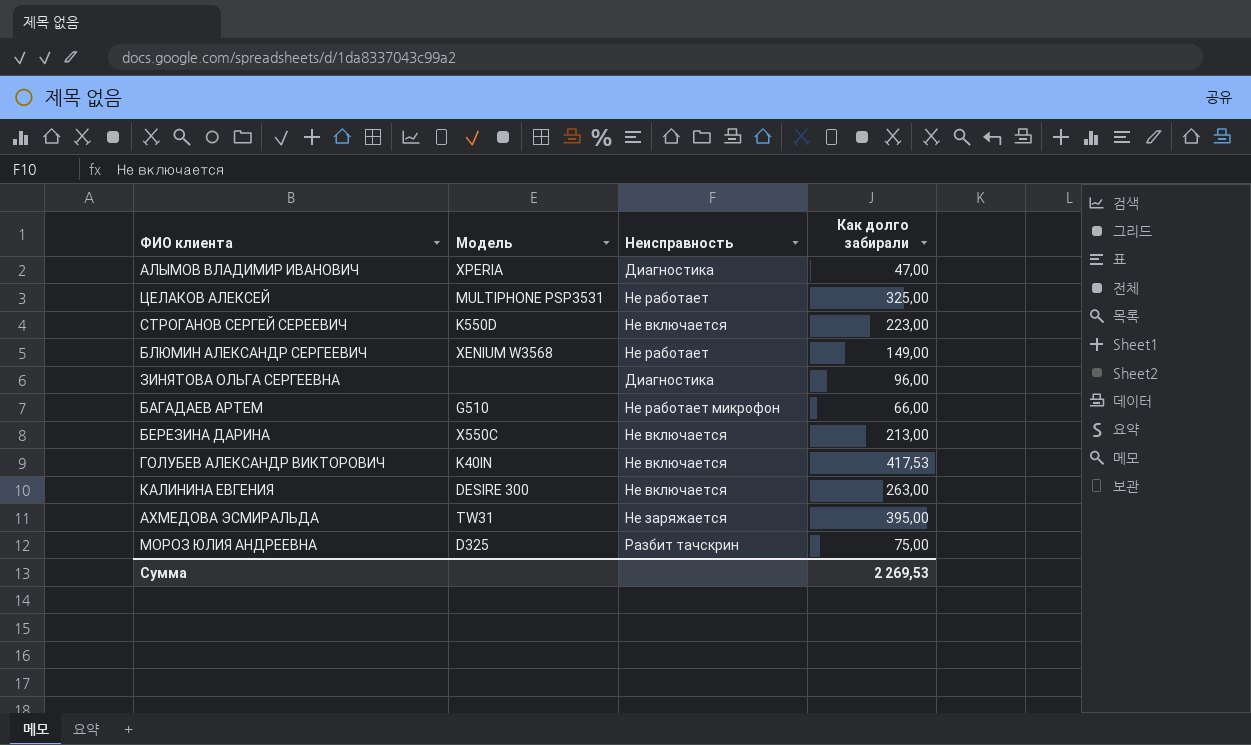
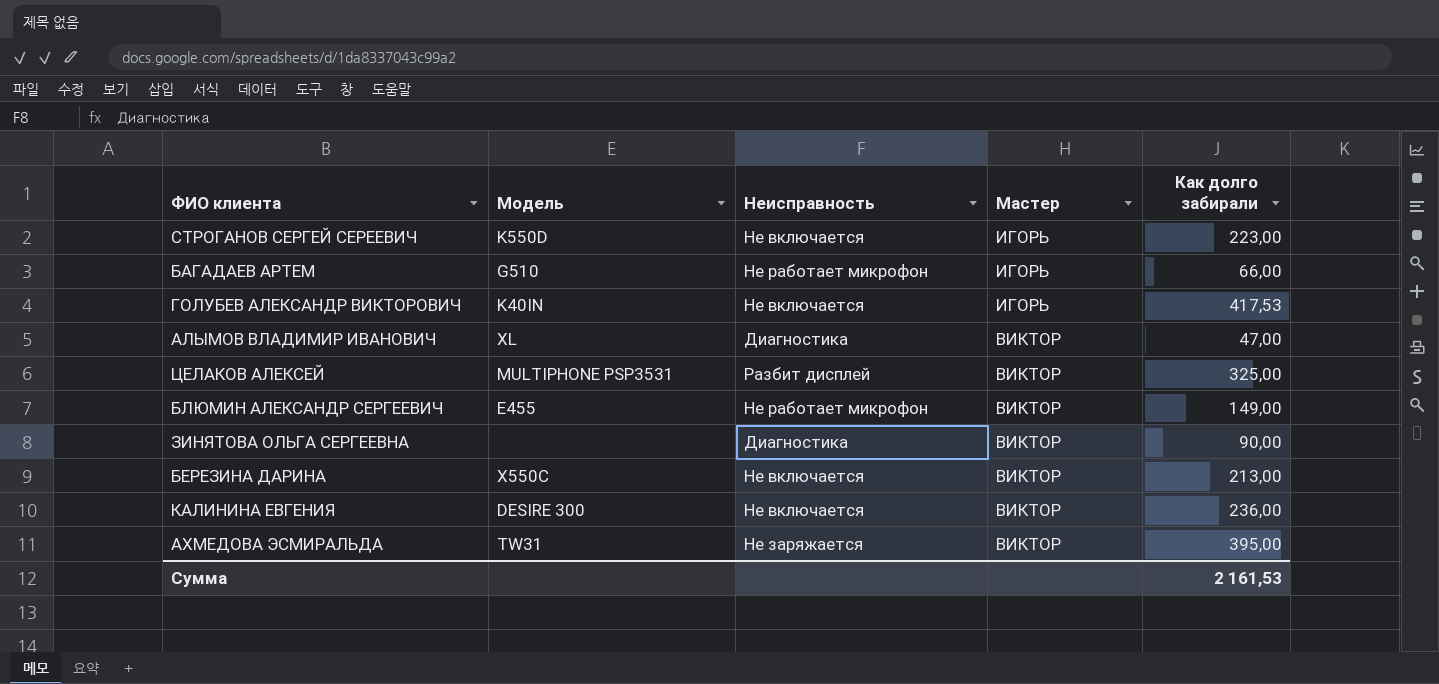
row order: none -> Мастер descending
column Мастер | position: none -> 4
row МОРОЗ ЮЛИЯ АНДРЕЕВНА: D325 | Разбит тачскрин | 75,00 -> none
АЛЫМОВ ВЛАДИМИР ИВАНОВИЧ | Модель: XPERIA -> XL
ЦЕЛАКОВ АЛЕКСЕЙ | Неисправность: Не работает -> Разбит дисплей
БЛЮМИН АЛЕКСАНДР СЕРГЕЕВИЧ | Модель: XENIUM W3568 -> E455
БЛЮМИН АЛЕКСАНДР СЕРГЕЕВИЧ | Неисправность: Не работает -> Не работает микрофон
ЗИНЯТОВА ОЛЬГА СЕРГЕЕВНА | Как долго забирали: 96,00 -> 90,00
КАЛИНИНА ЕВГЕНИЯ | Как долго забирали: 263,00 -> 236,00
Сумма | Как долго забирали: 2 269,53 -> 2 161,53

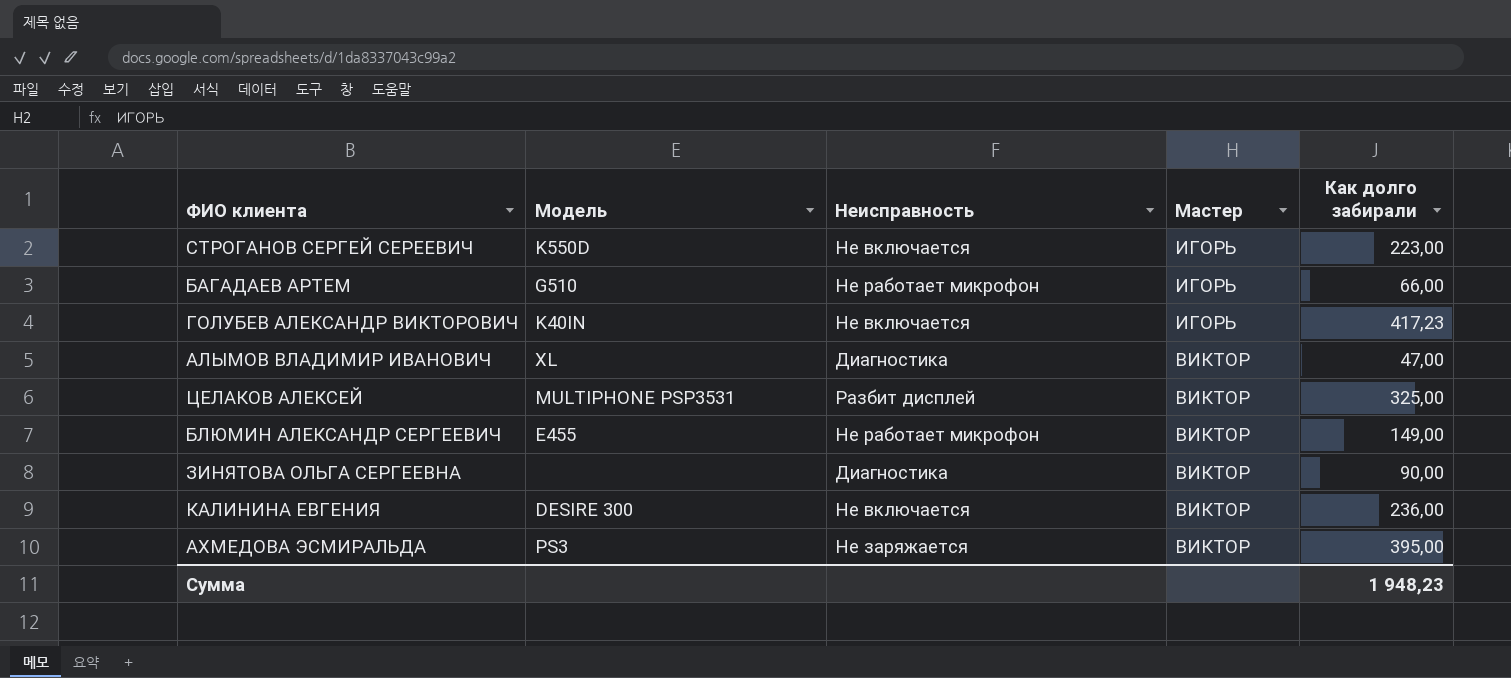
row БЕРЕЗИНА ДАРИНА: X550C | Не включается | ВИКТОР | 213,00 -> none
ГОЛУБЕВ АЛЕКСАНДР ВИКТОРОВИЧ | Как долго забирали: 417,53 -> 417,23
АХМЕДОВА ЭСМИРАЛЬДА | Модель: TW31 -> PS3
Сумма | Как долго забирали: 2 161,53 -> 1 948,23

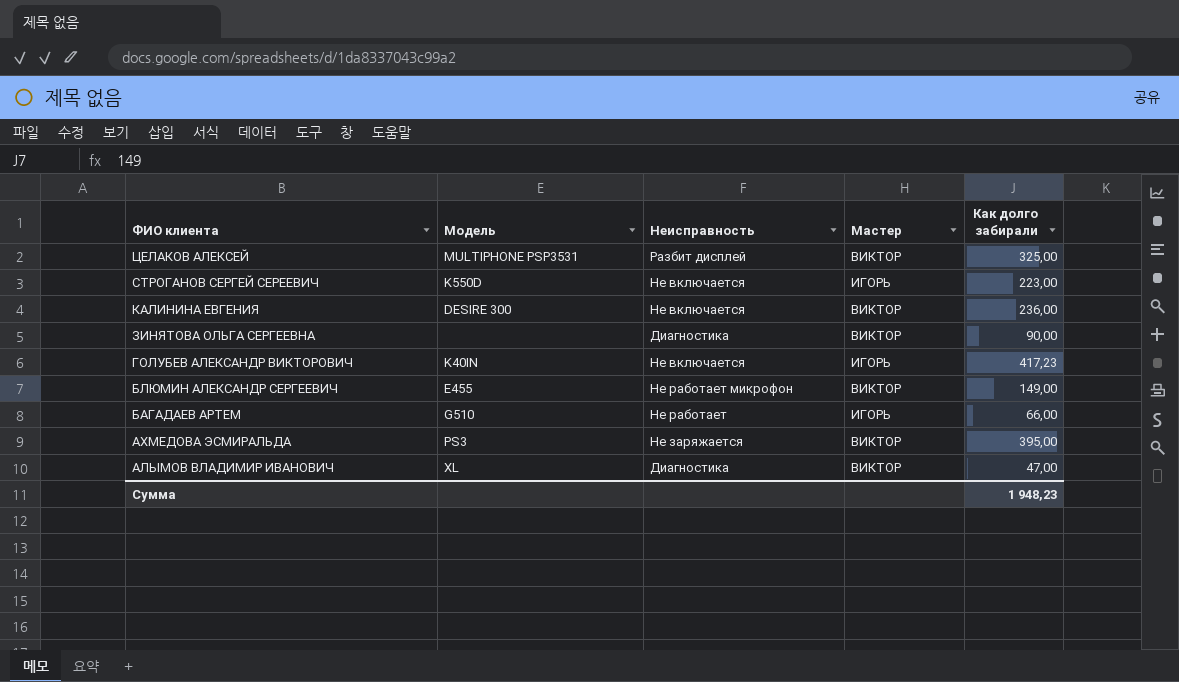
row order: Мастер descending -> ФИО клиента descending
БАГАДАЕВ АРТЕМ | Неисправность: Не работает микрофон -> Не работает

